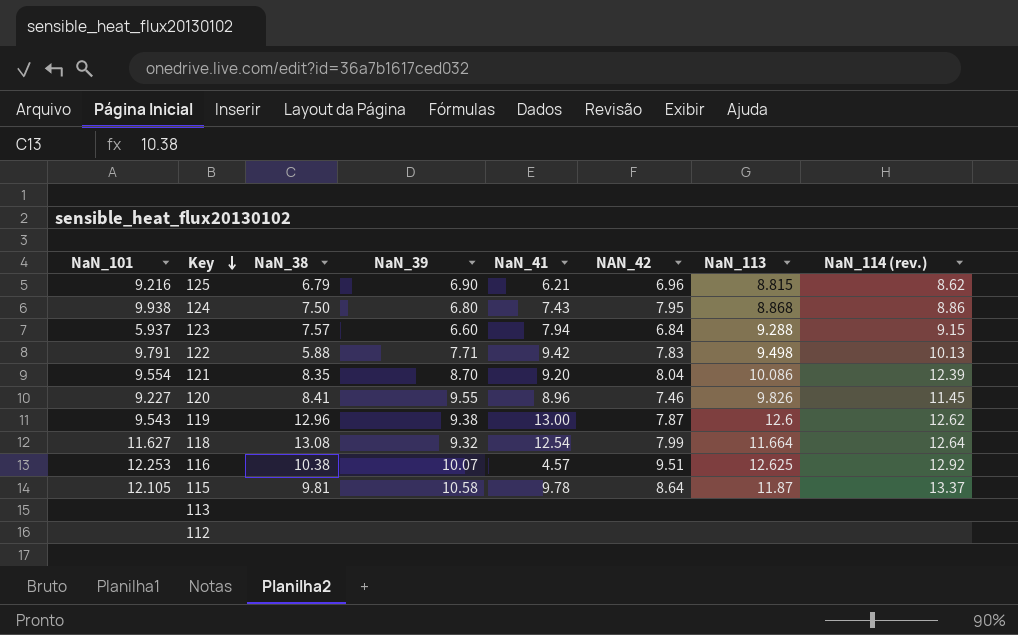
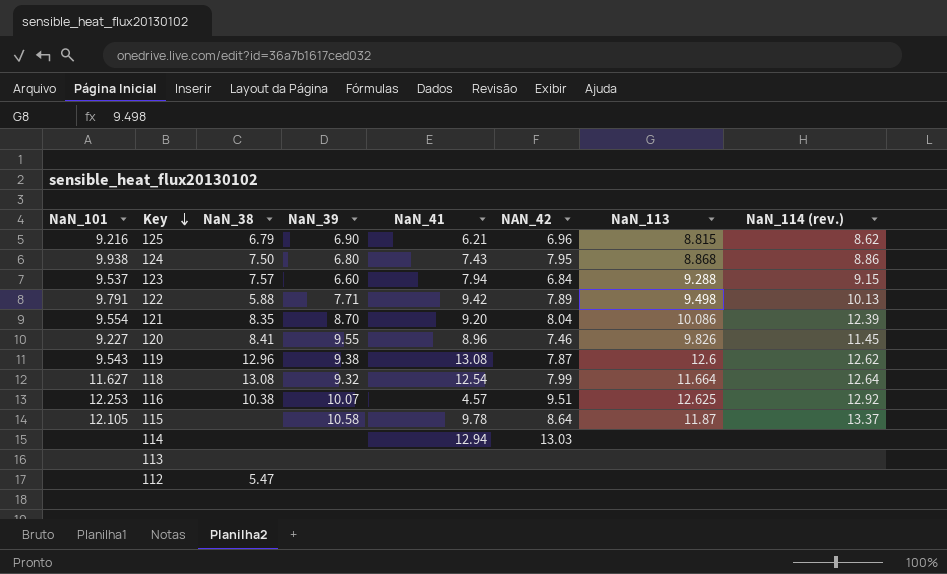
123 | NaN_101: 5.937 -> 9.537
122 | NAN_42: 7.83 -> 7.89
119 | NaN_41: 13.00 -> 13.08
115 | NaN_38: 9.81 -> none
row 114: none -> none | none | none | 12.94 | 13.03 | none | none
112 | NaN_38: none -> 5.47

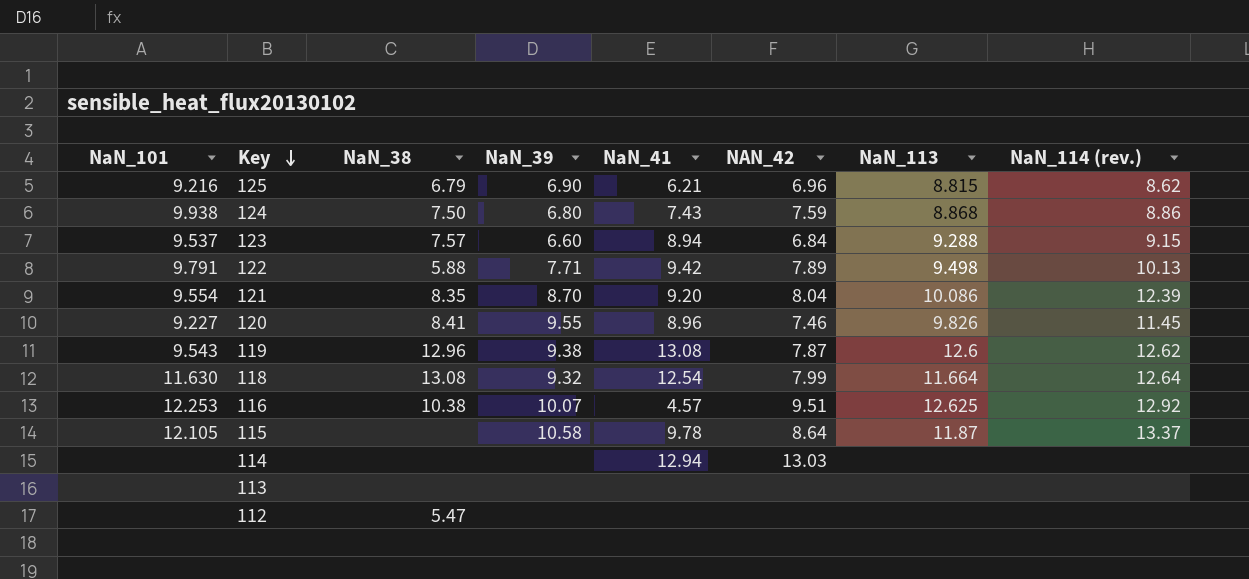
124 | NAN_42: 7.95 -> 7.59
123 | NaN_41: 7.94 -> 8.94
118 | NaN_101: 11.627 -> 11.630

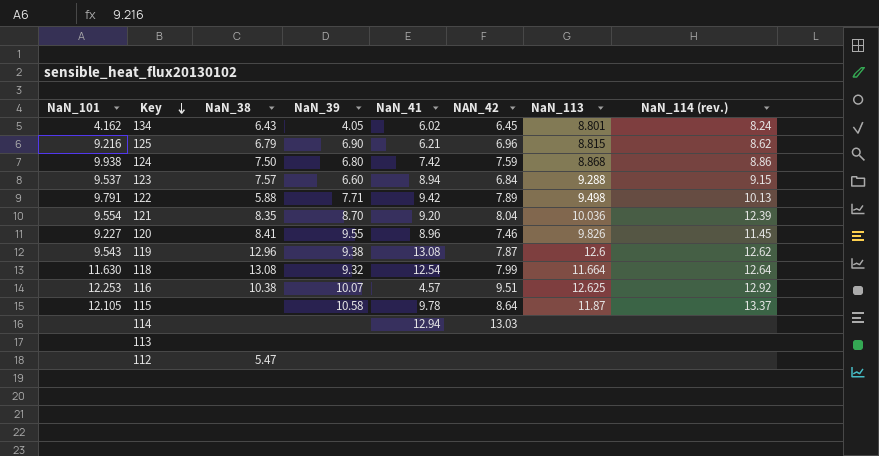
row 134: none -> 4.162 | 6.43 | 4.05 | 6.02 | 6.45 | 8.801 | 8.24
124 | NaN_41: 7.43 -> 7.42
121 | NaN_113: 10.086 -> 10.036

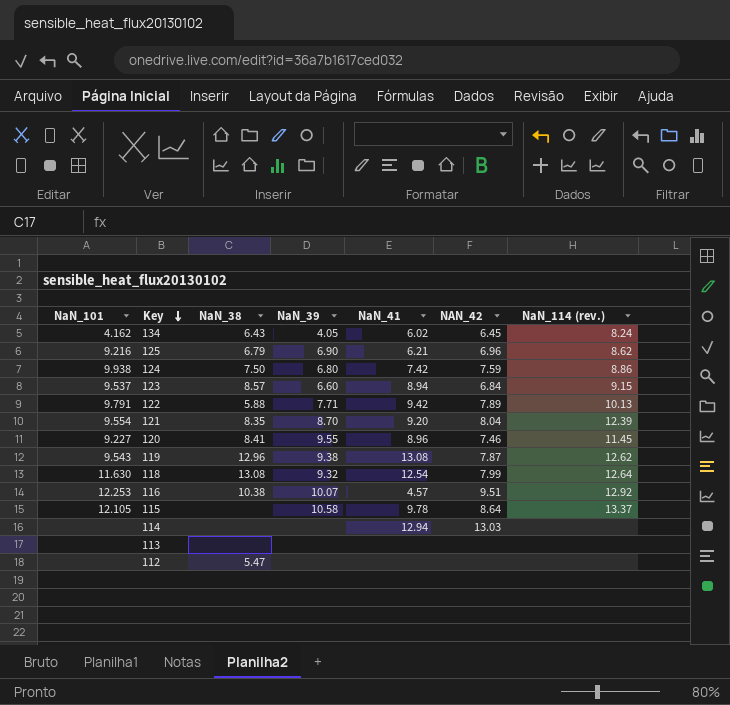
column NaN_113 | position: 7 -> none
123 | NaN_38: 7.57 -> 8.57

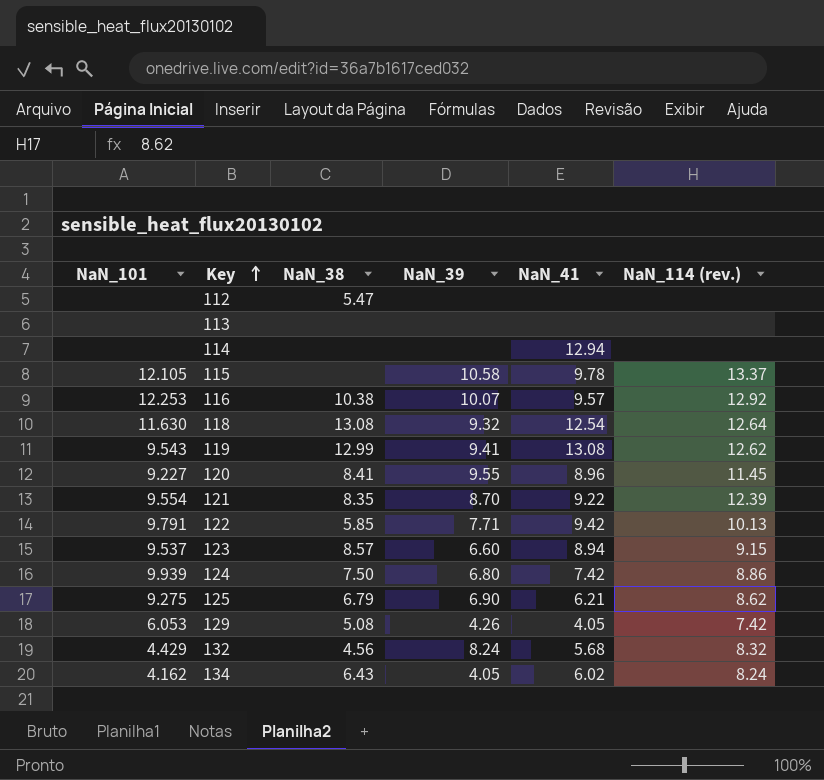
row order: Key descending -> Key ascending
column NAN_42 | position: 6 -> none
116 | NaN_41: 4.57 -> 9.57
119 | NaN_38: 12.96 -> 12.99
119 | NaN_39: 9.38 -> 9.41
121 | NaN_41: 9.20 -> 9.22
122 | NaN_38: 5.88 -> 5.85
124 | NaN_101: 9.938 -> 9.939
125 | NaN_101: 9.216 -> 9.275
row 129: none -> 6.053 | 5.08 | 4.26 | 4.05 | 7.42
row 132: none -> 4.429 | 4.56 | 8.24 | 5.68 | 8.32

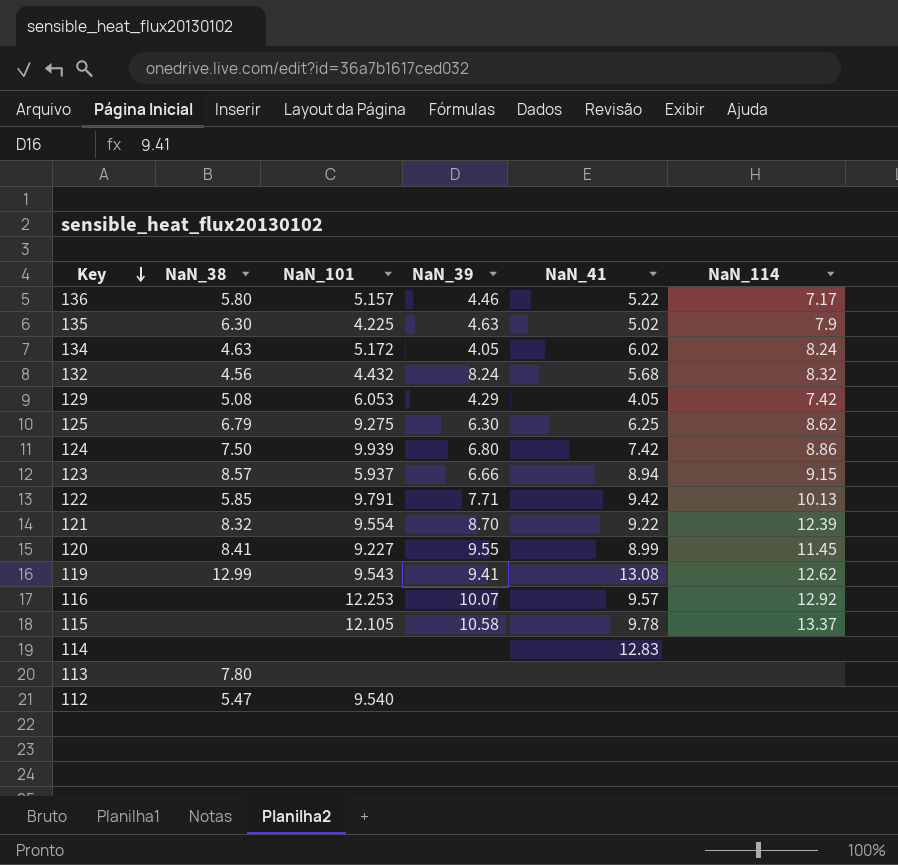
row order: Key ascending -> Key descending
column NaN_101 | position: 1 -> 3
column name: NaN_114 (rev.) -> NaN_114
row 118: 11.630 | 13.08 | 9.32 | 12.54 | 12.64 -> none
row 136: none -> 5.80 | 5.157 | 4.46 | 5.22 | 7.17
row 135: none -> 6.30 | 4.225 | 4.63 | 5.02 | 7.9
134 | NaN_38: 6.43 -> 4.63
134 | NaN_101: 4.162 -> 5.172
132 | NaN_101: 4.429 -> 4.432
129 | NaN_39: 4.26 -> 4.29
125 | NaN_39: 6.90 -> 6.30
125 | NaN_41: 6.21 -> 6.25
123 | NaN_101: 9.537 -> 5.937
123 | NaN_39: 6.60 -> 6.66
121 | NaN_38: 8.35 -> 8.32
120 | NaN_41: 8.96 -> 8.99
116 | NaN_38: 10.38 -> none
114 | NaN_41: 12.94 -> 12.83
113 | NaN_38: none -> 7.80
112 | NaN_101: none -> 9.540

